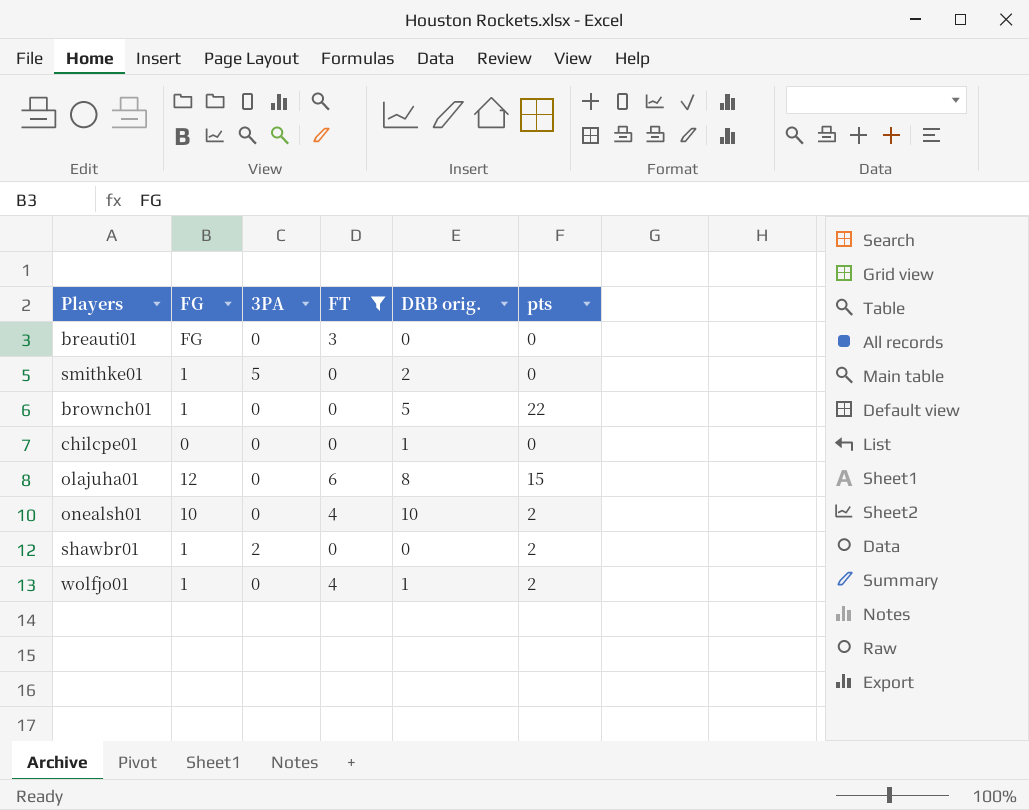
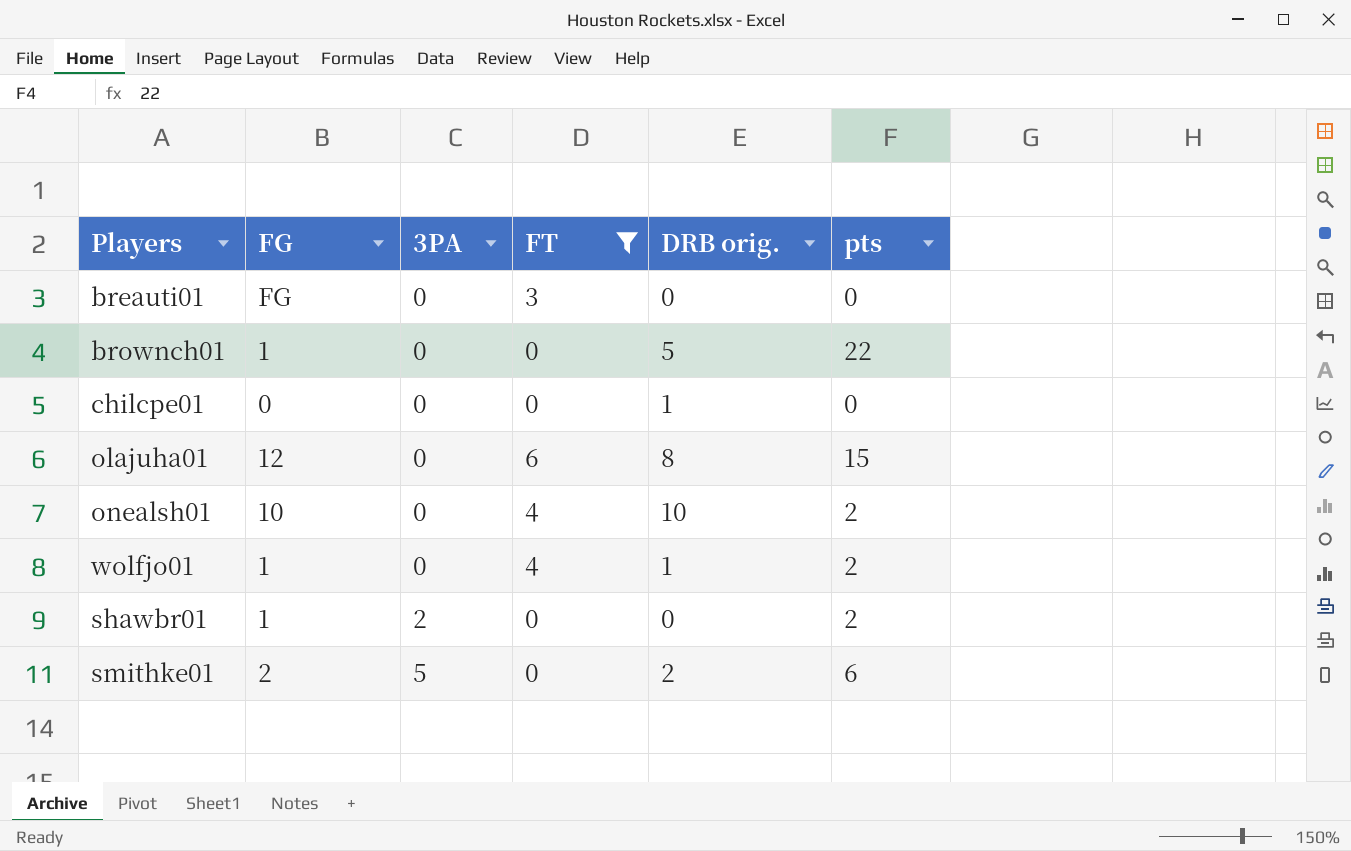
row order: none -> 3PA ascending
smithke01 | FG: 1 -> 2
smithke01 | pts: 0 -> 6

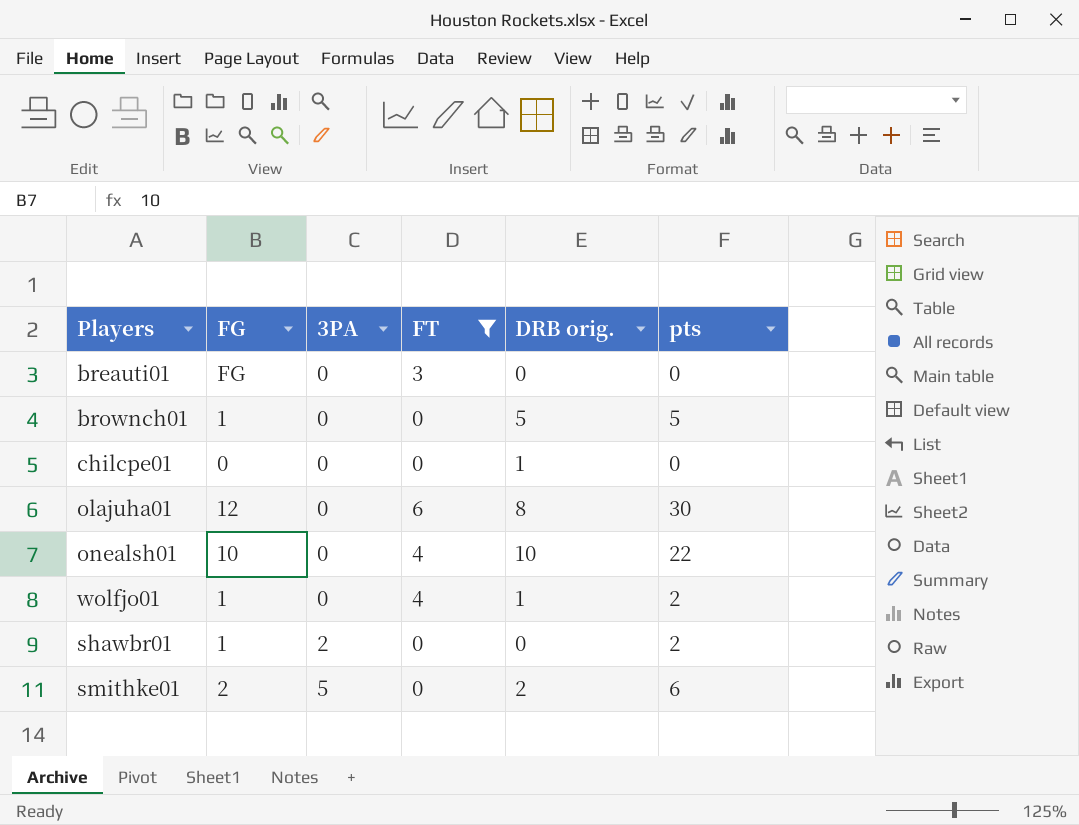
brownch01 | pts: 22 -> 5
olajuha01 | pts: 15 -> 30
onealsh01 | pts: 2 -> 22

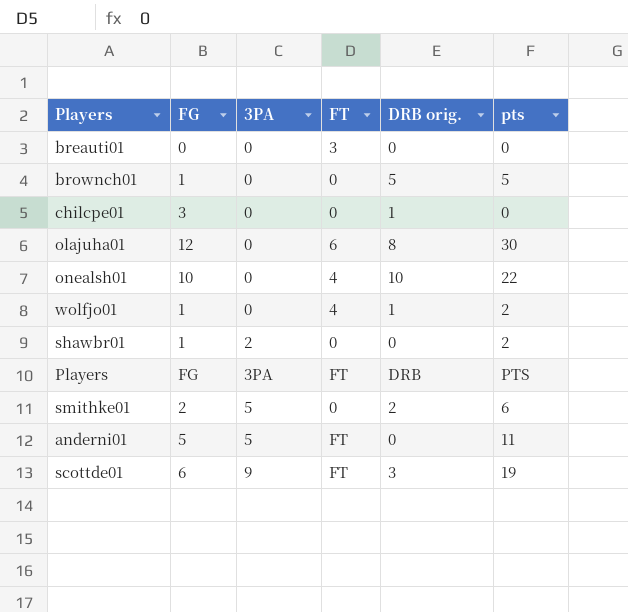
filter: FT != FT -> none
breauti01 | FG: FG -> 0
chilcpe01 | FG: 0 -> 3

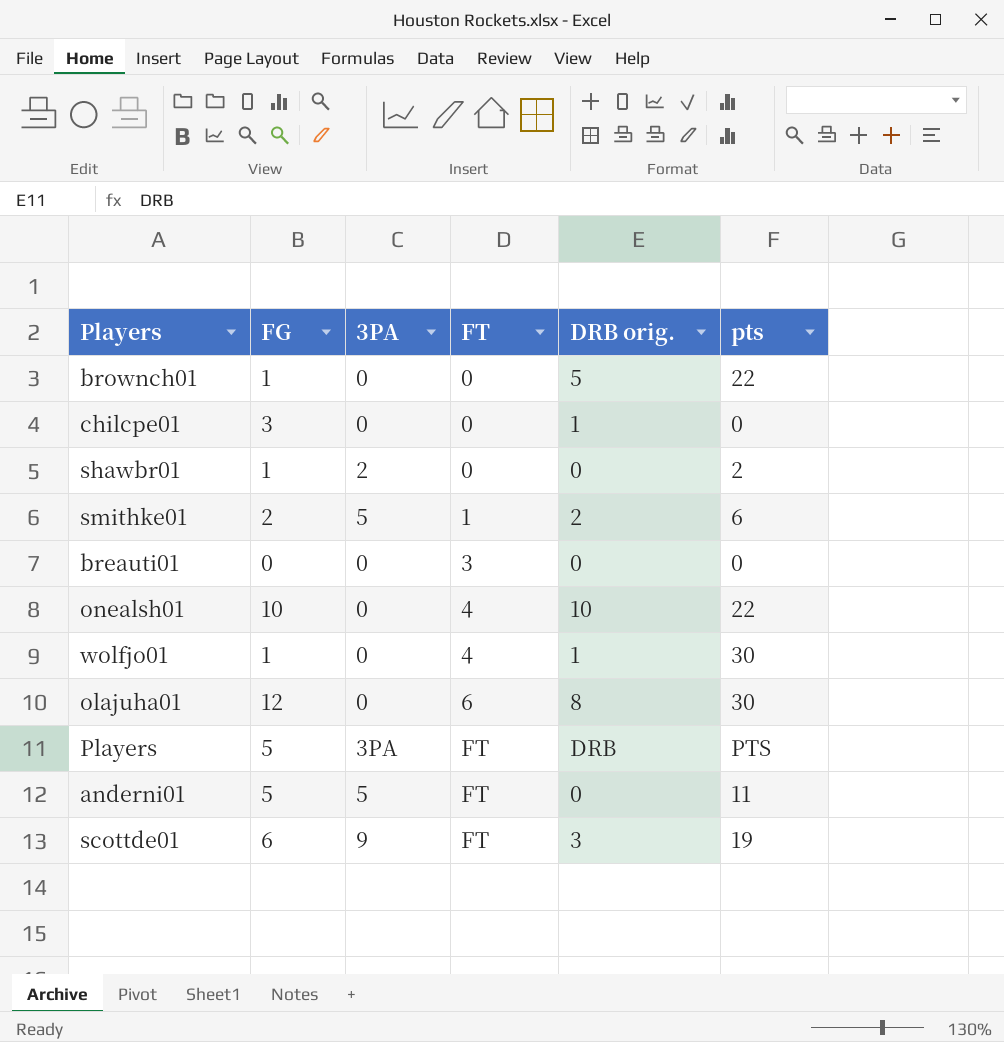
row order: 3PA ascending -> FT ascending
brownch01 | pts: 5 -> 22
smithke01 | FT: 0 -> 1
wolfjo01 | pts: 2 -> 30
Players | FG: FG -> 5

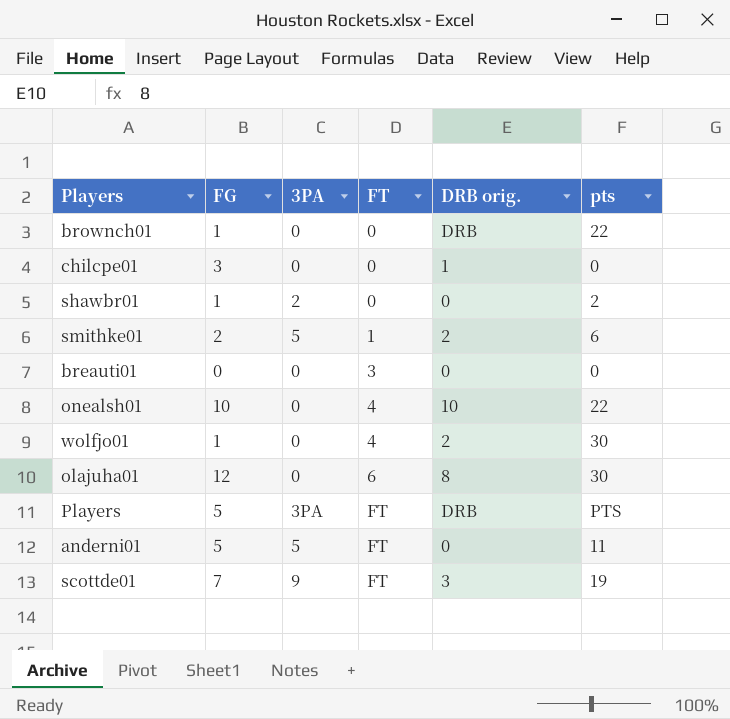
brownch01 | DRB orig.: 5 -> DRB
wolfjo01 | DRB orig.: 1 -> 2
scottde01 | FG: 6 -> 7

